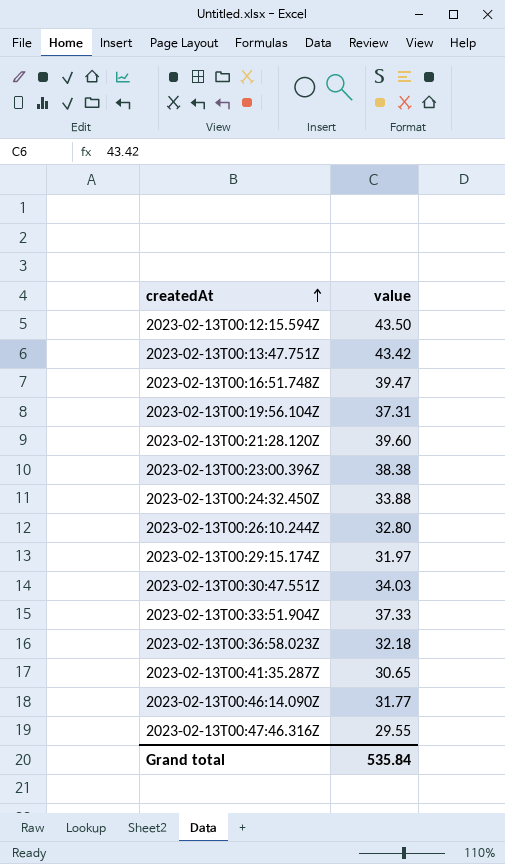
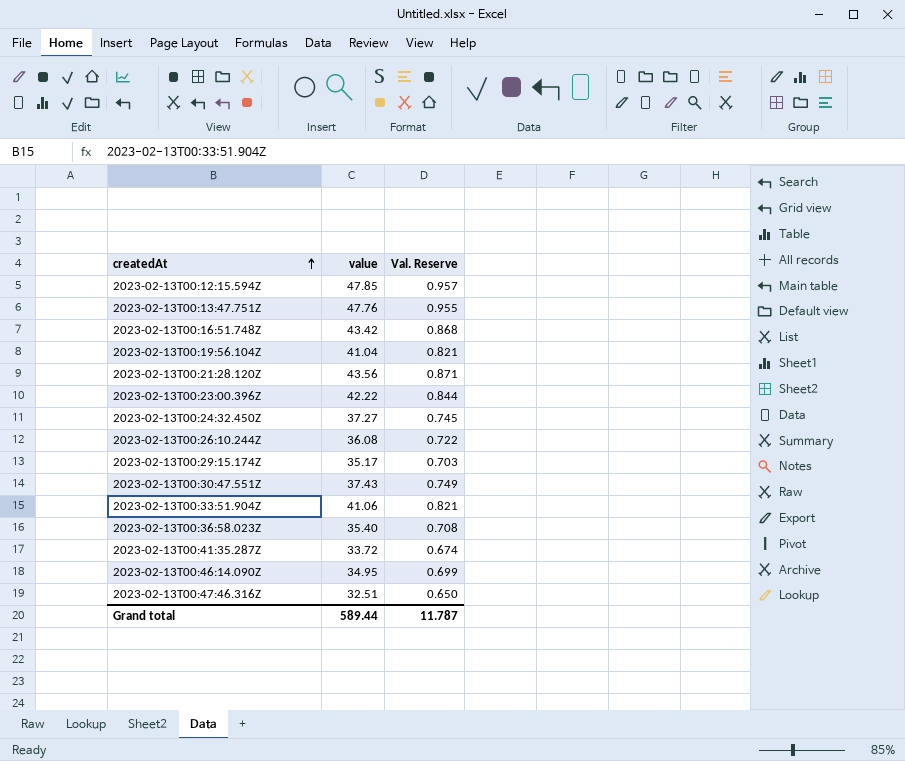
column Val. Reserve | formula: none -> [value] * 0.02
2023-02-13T00:12:15.594Z | value: 43.50 -> 47.85
2023-02-13T00:13:47.751Z | value: 43.42 -> 47.76
2023-02-13T00:16:51.748Z | value: 39.47 -> 43.42
2023-02-13T00:19:56.104Z | value: 37.31 -> 41.04
2023-02-13T00:21:28.120Z | value: 39.60 -> 43.56
2023-02-13T00:23:00.396Z | value: 38.38 -> 42.22
2023-02-13T00:24:32.450Z | value: 33.88 -> 37.27
2023-02-13T00:26:10.244Z | value: 32.80 -> 36.08
2023-02-13T00:29:15.174Z | value: 31.97 -> 35.17
2023-02-13T00:30:47.551Z | value: 34.03 -> 37.43
2023-02-13T00:33:51.904Z | value: 37.33 -> 41.06
2023-02-13T00:36:58.023Z | value: 32.18 -> 35.40
2023-02-13T00:41:35.287Z | value: 30.65 -> 33.72
2023-02-13T00:46:14.090Z | value: 31.77 -> 34.95
2023-02-13T00:47:46.316Z | value: 29.55 -> 32.51
Grand total | value: 535.84 -> 589.44

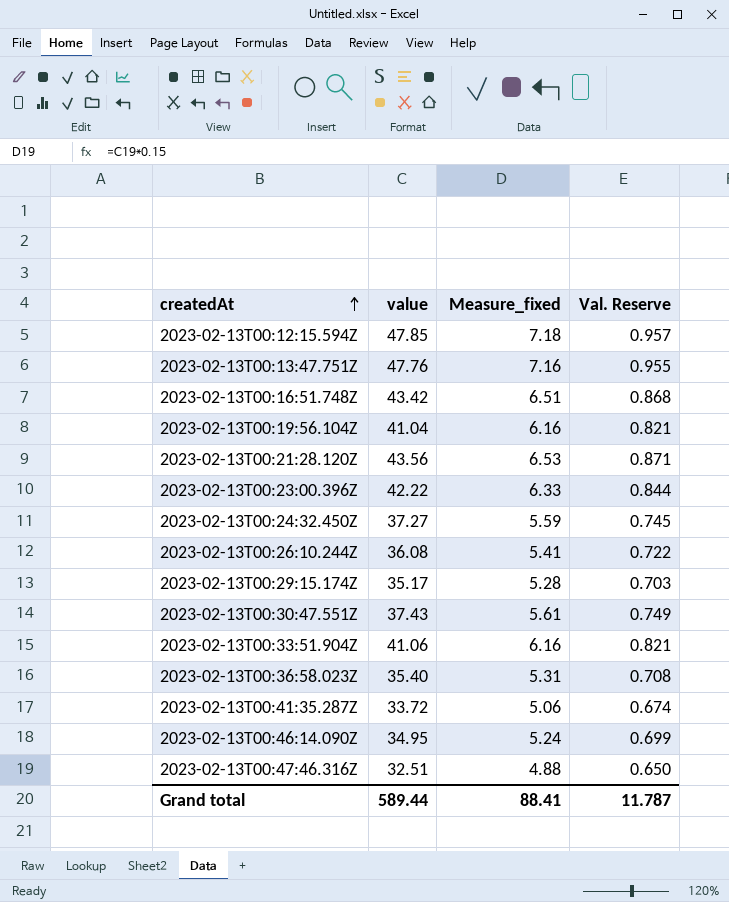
column Measure_fixed | formula: none -> [value] * 0.15

